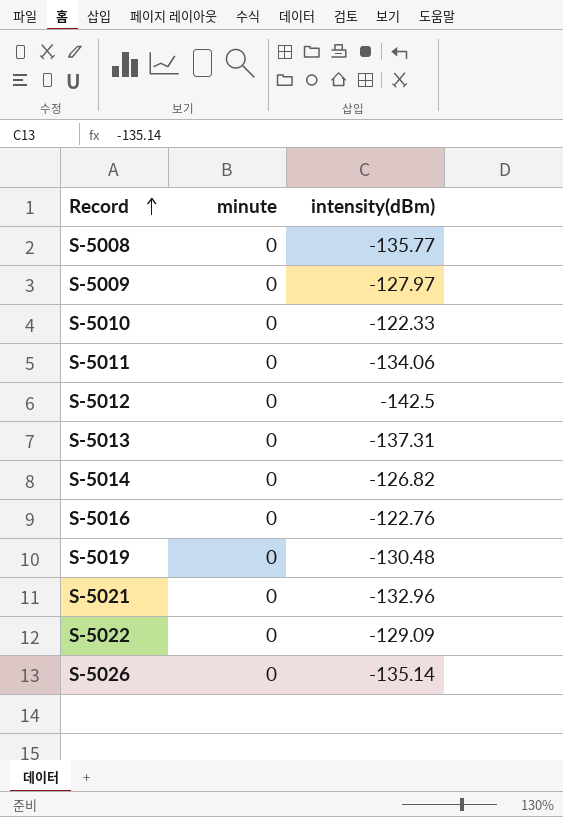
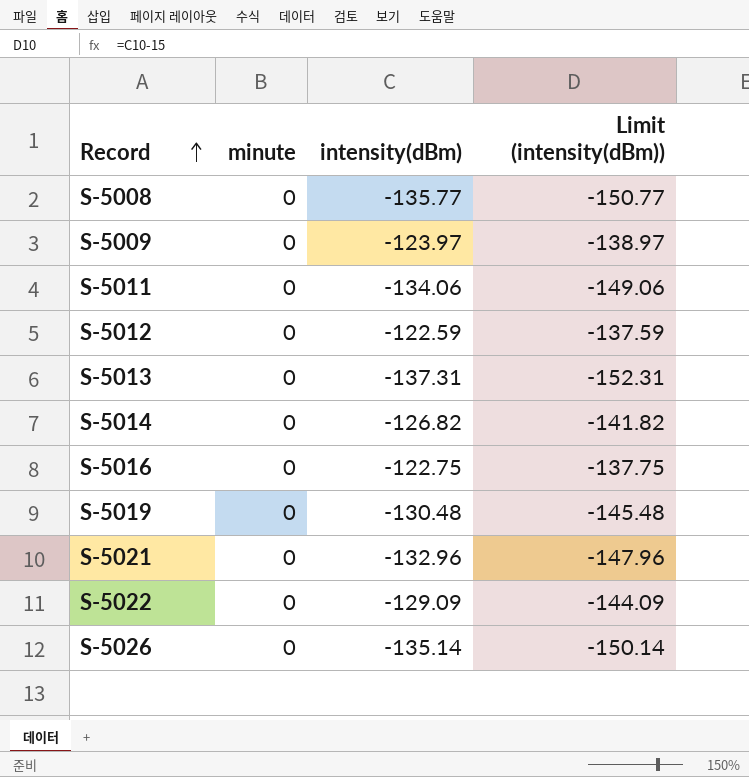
column Limit (intensity(dBm)) | formula: none -> [intensity(dBm)] - 15
row S-5010: 0 | -122.33 -> none
S-5009 | intensity(dBm): -127.97 -> -123.97
S-5012 | intensity(dBm): -142.5 -> -122.59
S-5016 | intensity(dBm): -122.76 -> -122.75

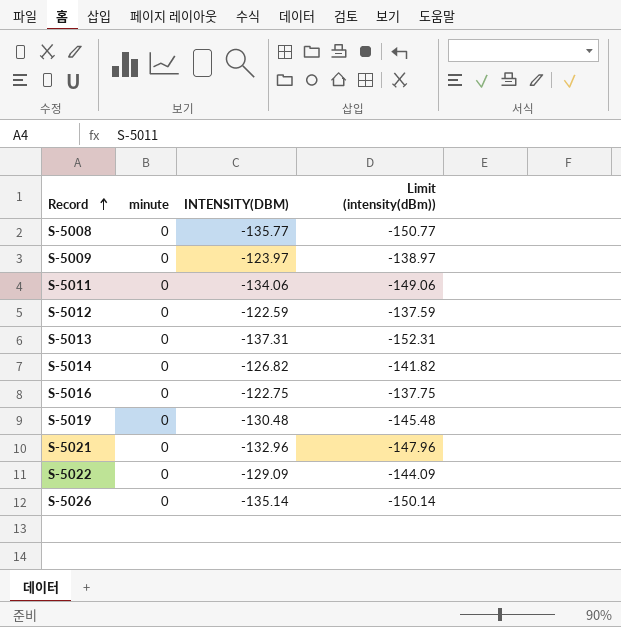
column name: intensity(dBm) -> INTENSITY(DBM)

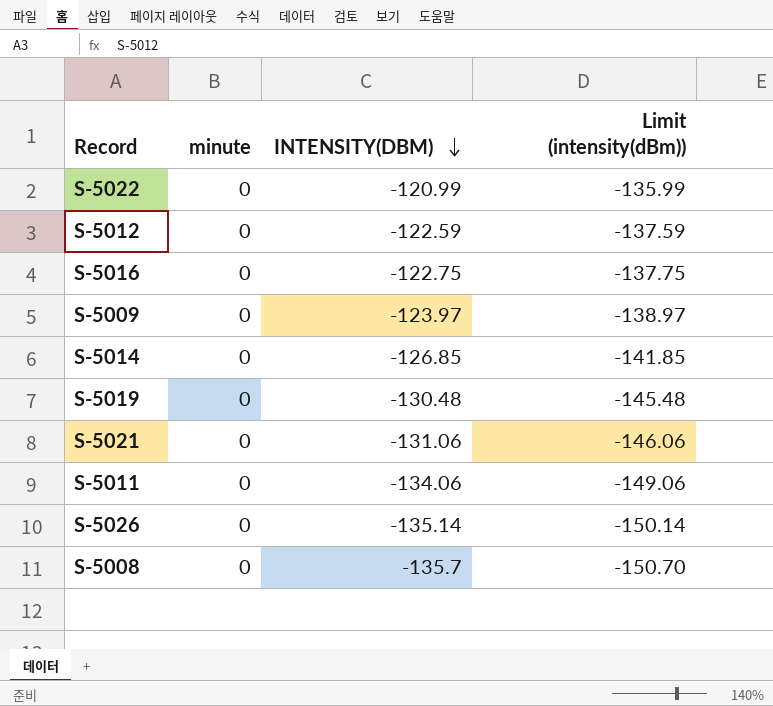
row order: Record ascending -> INTENSITY(DBM) descending
row S-5013: 0 | -137.31 | -152.31 -> none
S-5022 | INTENSITY(DBM): -129.09 -> -120.99
S-5022 | Limit (intensity(dBm)): -144.09 -> -135.99
S-5014 | INTENSITY(DBM): -126.82 -> -126.85
S-5014 | Limit (intensity(dBm)): -141.82 -> -141.85
S-5021 | INTENSITY(DBM): -132.96 -> -131.06
S-5021 | Limit (intensity(dBm)): -147.96 -> -146.06
S-5008 | INTENSITY(DBM): -135.77 -> -135.7
S-5008 | Limit (intensity(dBm)): -150.77 -> -150.70

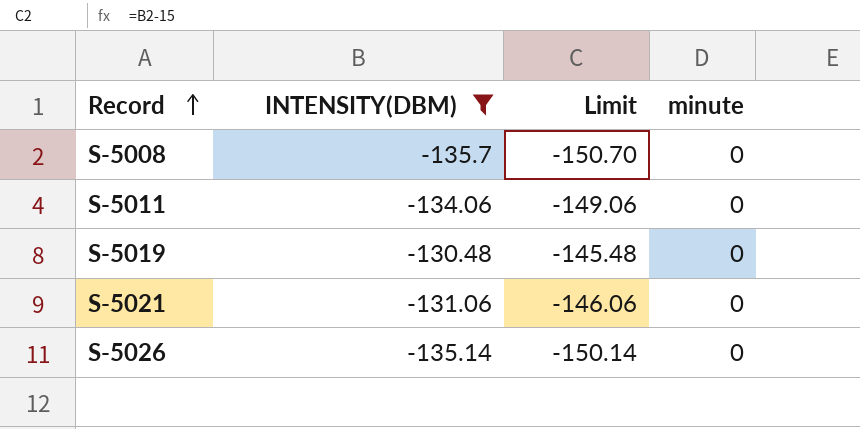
filter: none -> INTENSITY(DBM) <= -130.48
row order: INTENSITY(DBM) descending -> Record ascending
column name: Limit (intensity(dBm)) -> Limit
column minute | position: 2 -> 4

